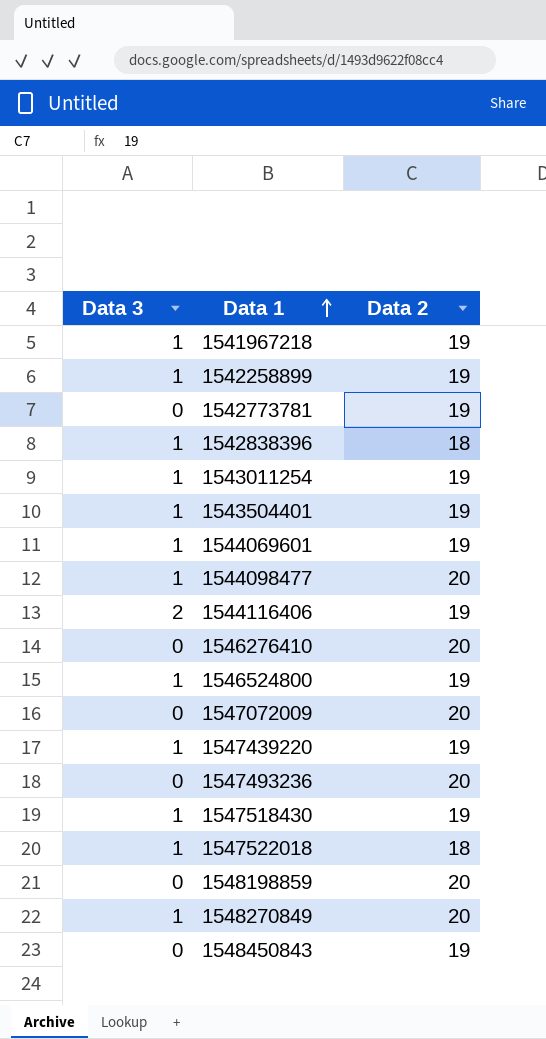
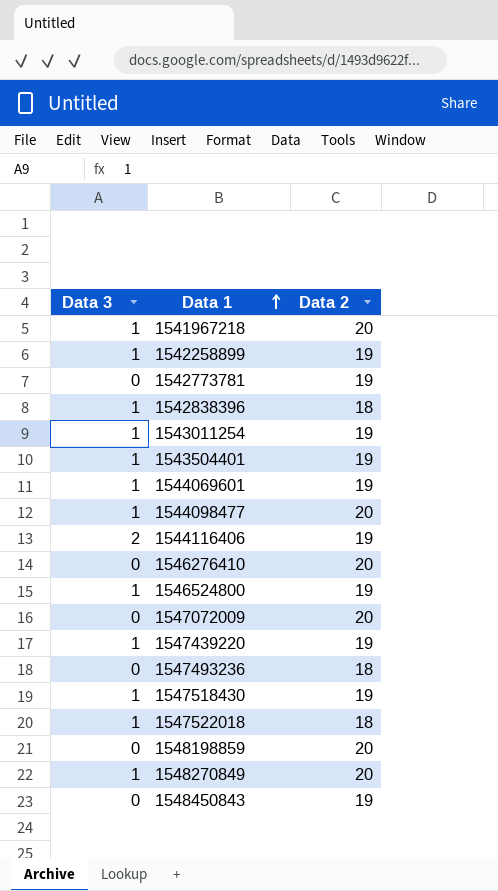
1541967218 | Data 2: 19 -> 20
1547493236 | Data 2: 20 -> 18

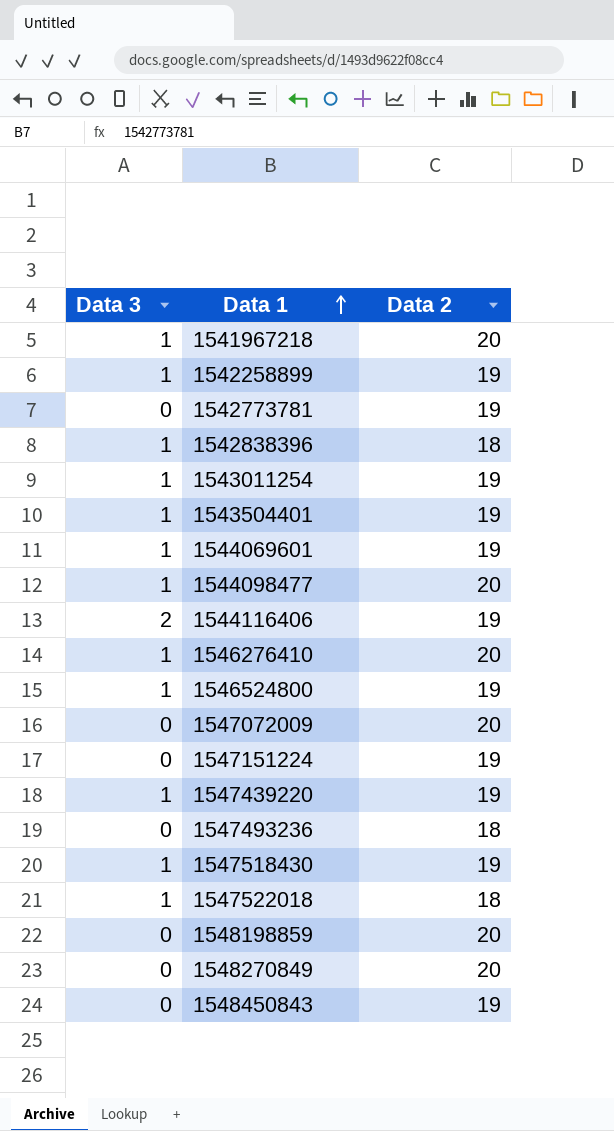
1546276410 | Data 3: 0 -> 1
row 1547151224: none -> 0 | 19
1548270849 | Data 3: 1 -> 0

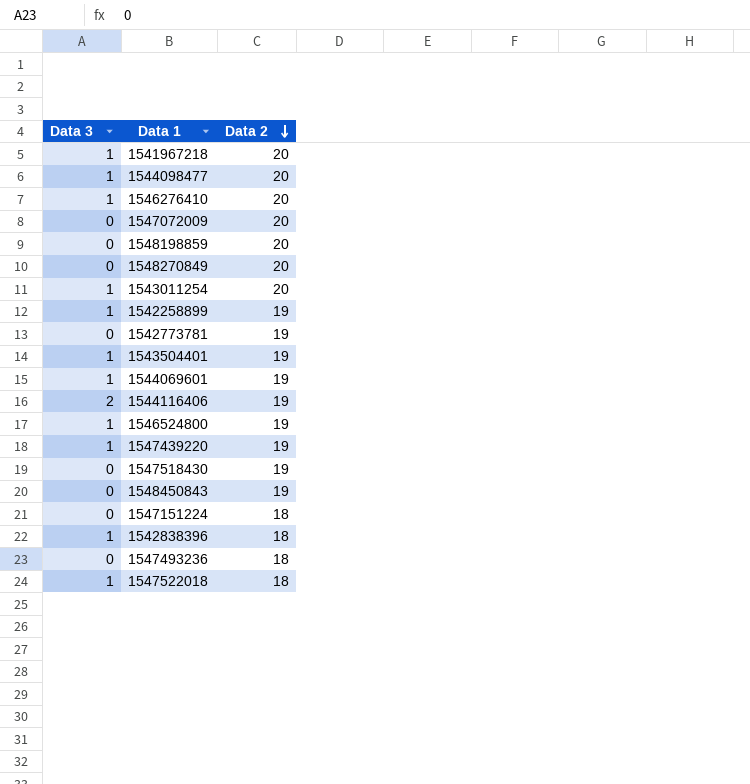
row order: Data 1 ascending -> Data 2 descending
1543011254 | Data 2: 19 -> 20
1547518430 | Data 3: 1 -> 0
1547151224 | Data 2: 19 -> 18

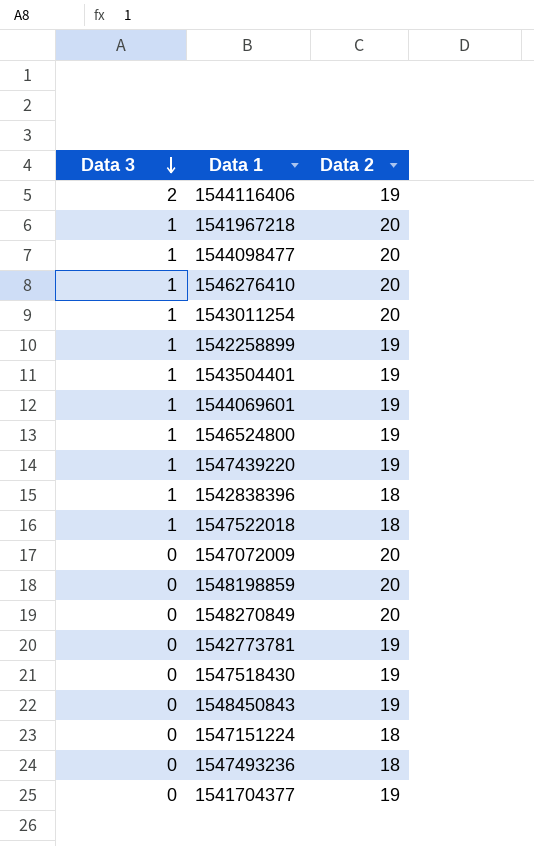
row order: Data 2 descending -> Data 3 descending
row 1541704377: none -> 0 | 19

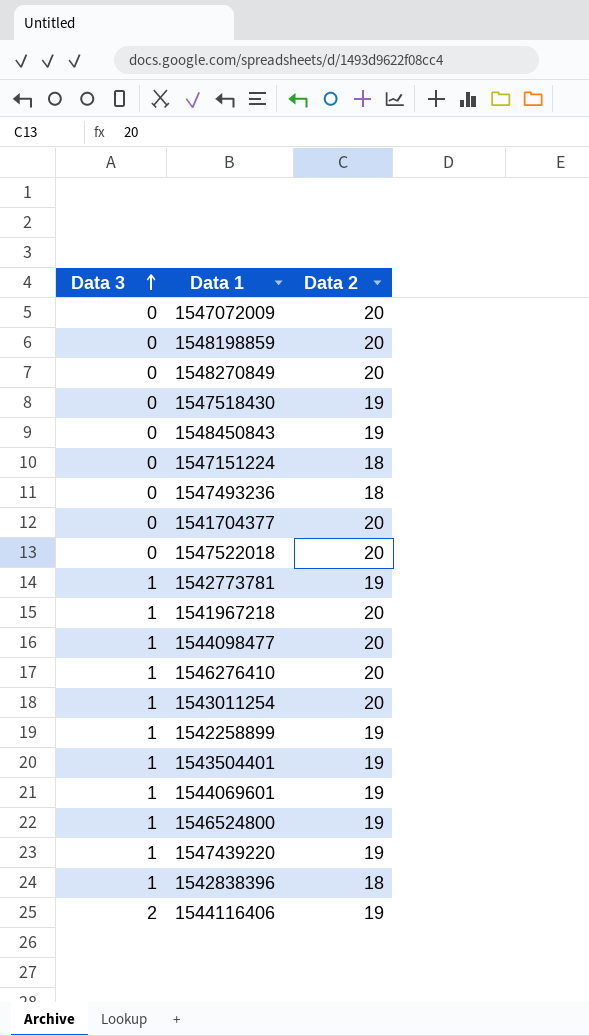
row order: Data 3 descending -> Data 3 ascending
1541704377 | Data 2: 19 -> 20
1547522018 | Data 3: 1 -> 0
1547522018 | Data 2: 18 -> 20
1542773781 | Data 3: 0 -> 1

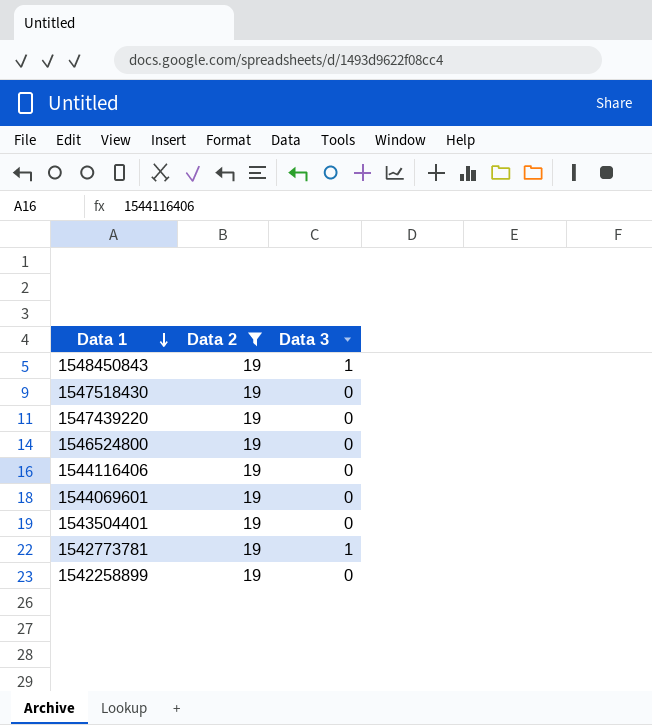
filter: none -> Data 2 = 19
row order: Data 3 ascending -> Data 1 descending
column Data 3 | position: 1 -> 3
1548450843 | Data 3: 0 -> 1
1547439220 | Data 3: 1 -> 0
1546524800 | Data 3: 1 -> 0
1544116406 | Data 3: 2 -> 0
1544069601 | Data 3: 1 -> 0
1543504401 | Data 3: 1 -> 0
1542258899 | Data 3: 1 -> 0

